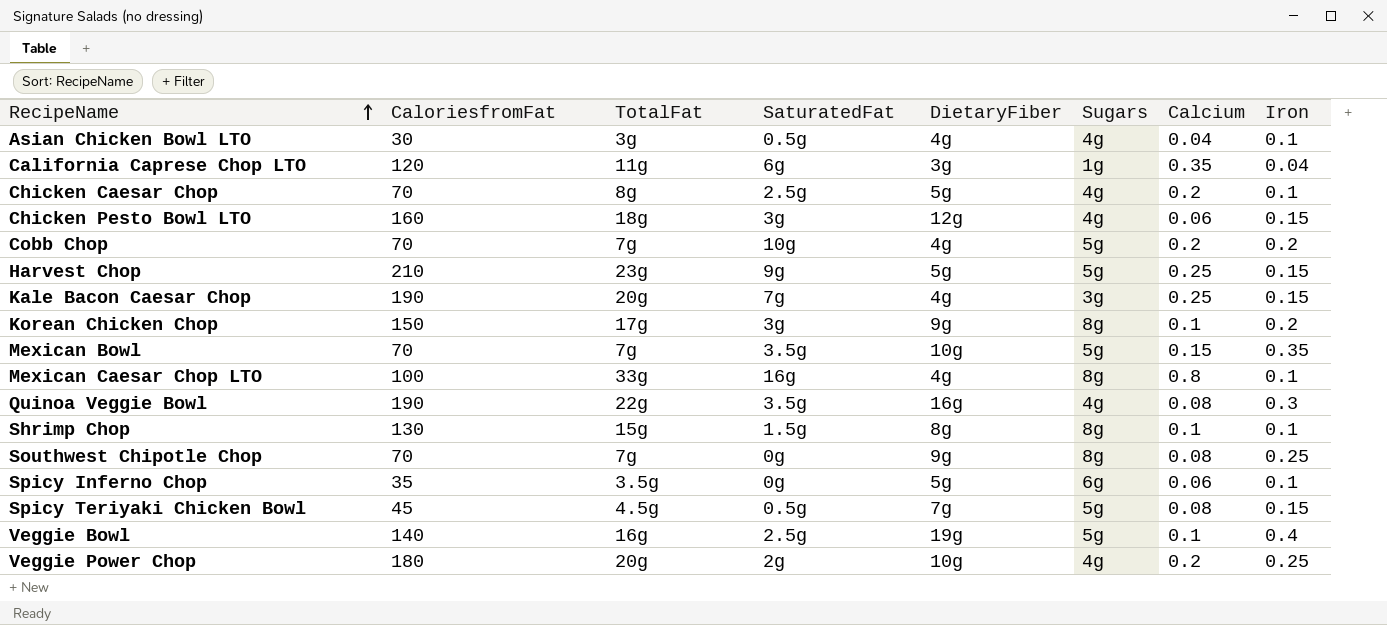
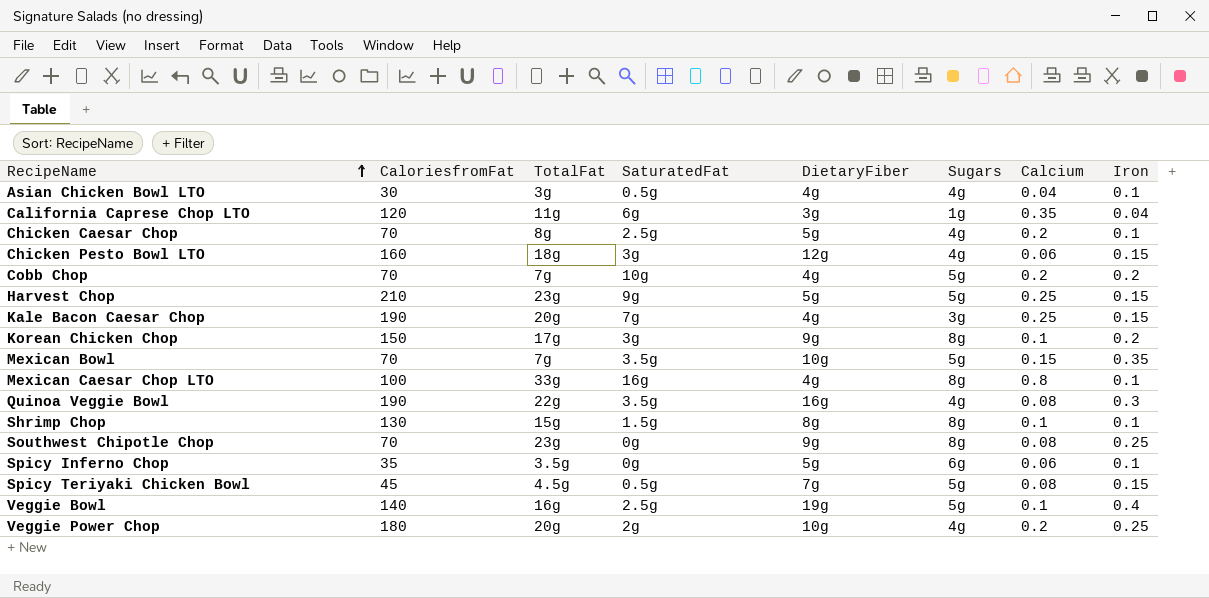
Southwest Chipotle Chop | TotalFat: 7g -> 23g

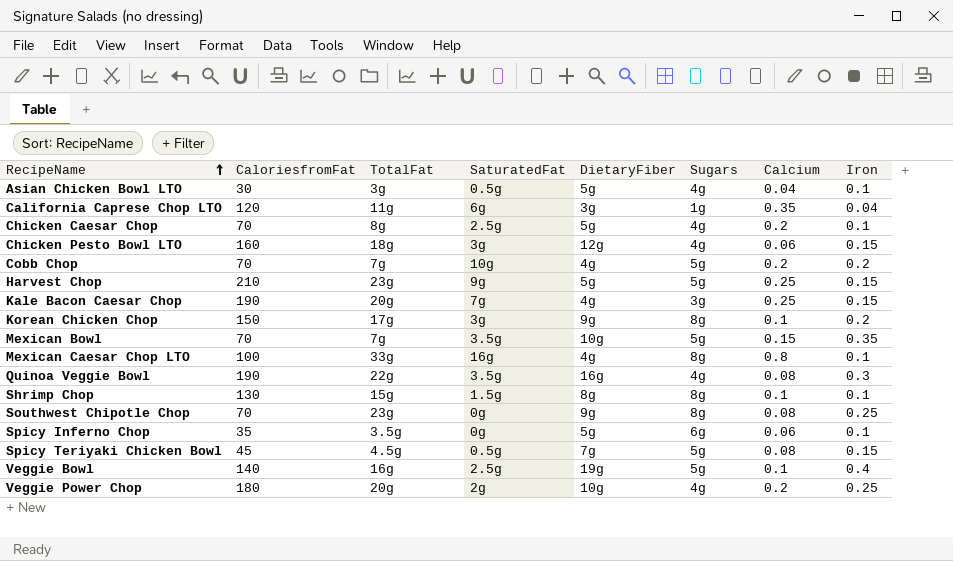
Asian Chicken Bowl LTO | DietaryFiber: 4g -> 5g

